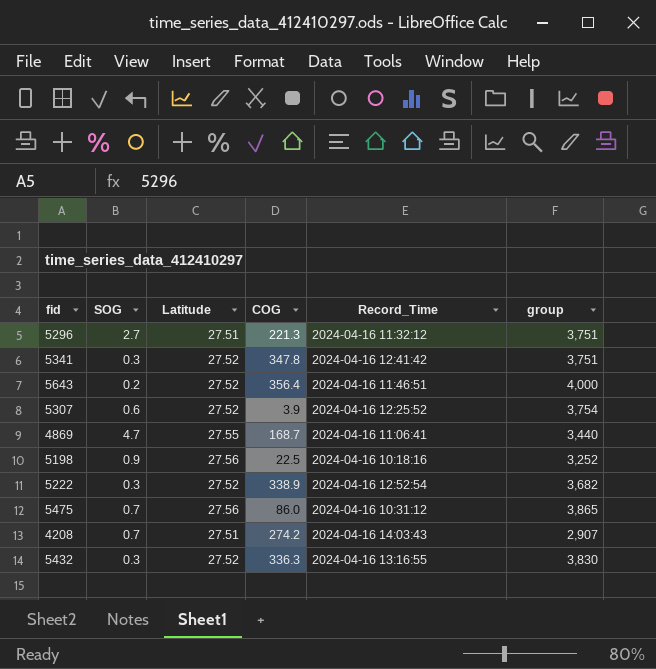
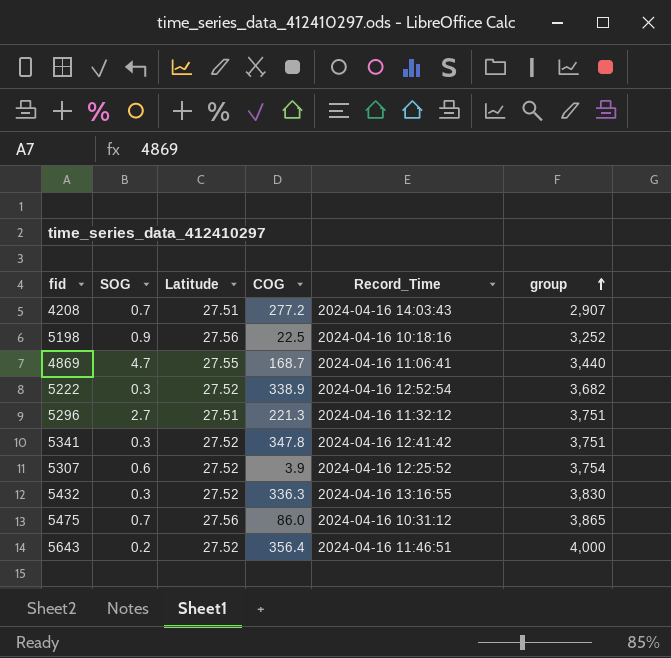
row order: none -> group ascending
4208 | COG: 274.2 -> 277.2

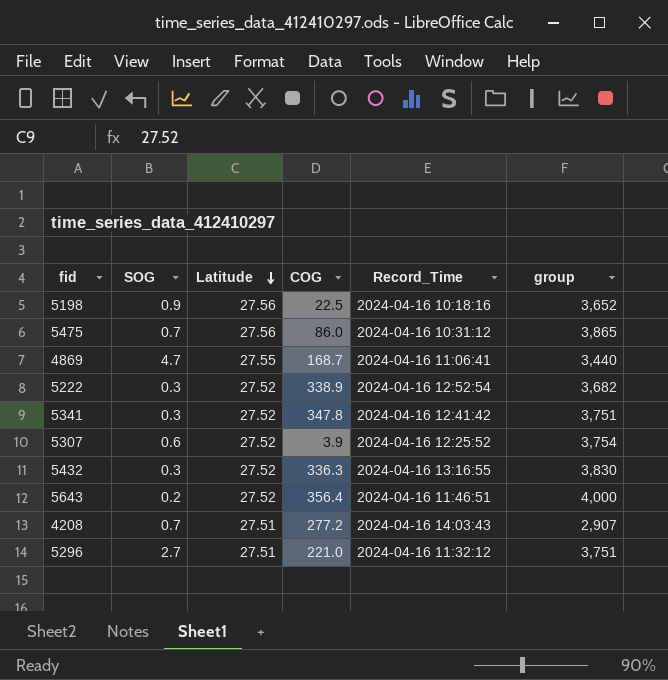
row order: group ascending -> Latitude descending
5198 | group: 3,252 -> 3,652
5296 | COG: 221.3 -> 221.0

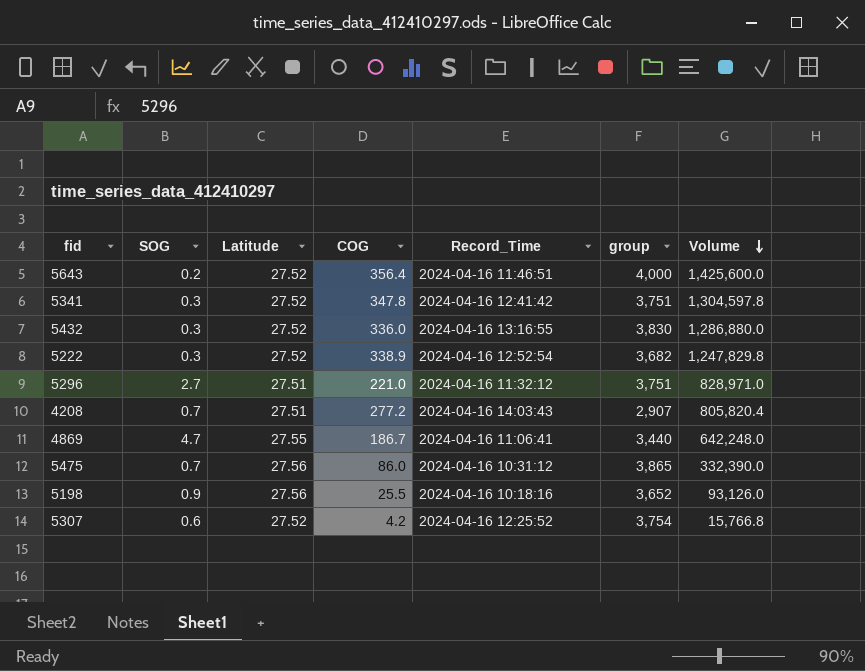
row order: Latitude descending -> Volume descending
column Volume | formula: none -> [COG] * [group]
5432 | COG: 336.3 -> 336.0
4869 | COG: 168.7 -> 186.7
5198 | COG: 22.5 -> 25.5
5307 | COG: 3.9 -> 4.2

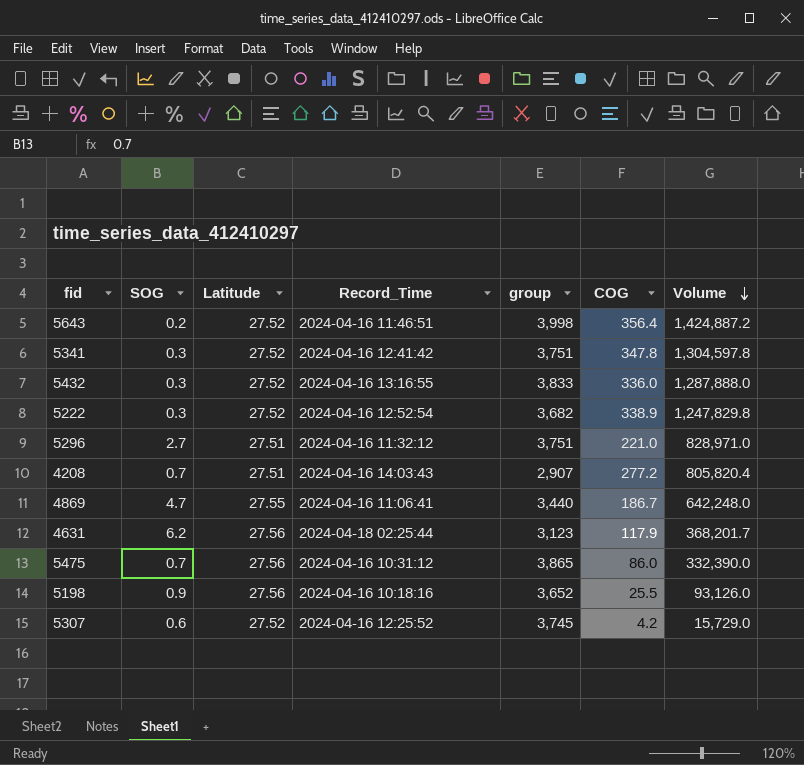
column COG | position: 4 -> 6
5643 | group: 4,000 -> 3,998
5643 | Volume: 1,425,600.0 -> 1,424,887.2
5432 | group: 3,830 -> 3,833
5432 | Volume: 1,286,880.0 -> 1,287,888.0
row 4631: none -> 6.2 | 27.56 | 2024-04-18 02:25:44 | 3,123 | 117.9 | 368,201.7
5307 | group: 3,754 -> 3,745
5307 | Volume: 15,766.8 -> 15,729.0

